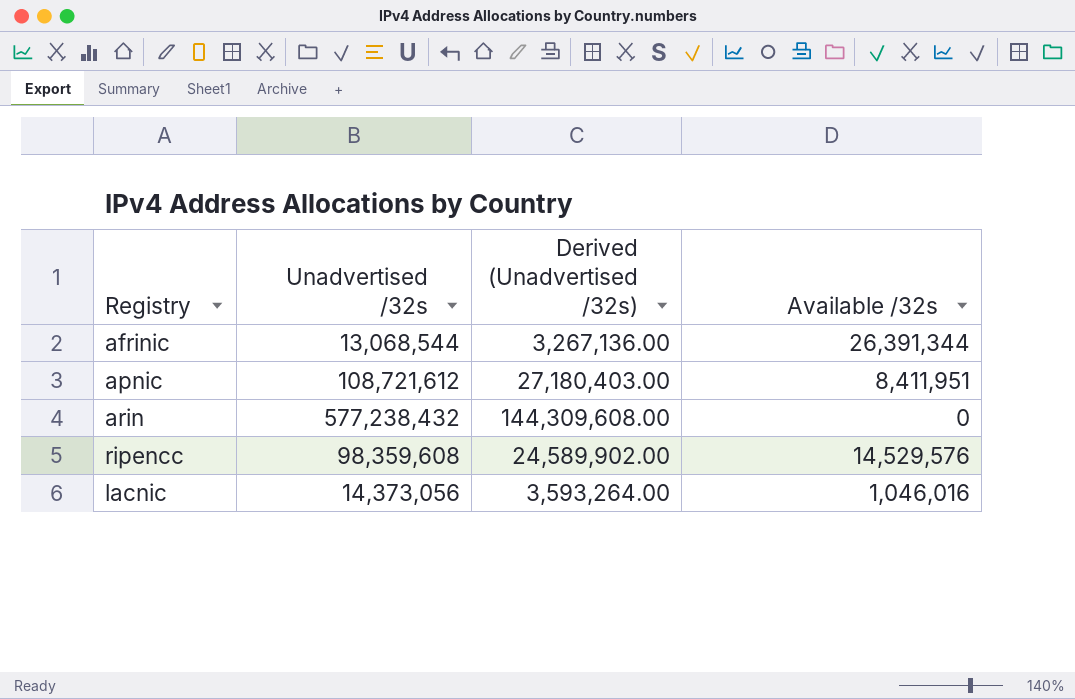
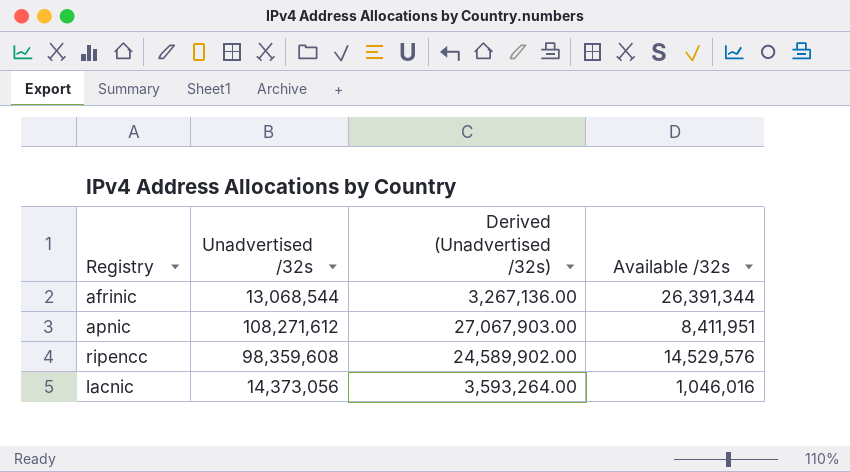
row arin: 577,238,432 | 144,309,608.00 | 0 -> none
apnic | Unadvertised /32s: 108,721,612 -> 108,271,612
apnic | Derived (Unadvertised /32s): 27,180,403.00 -> 27,067,903.00

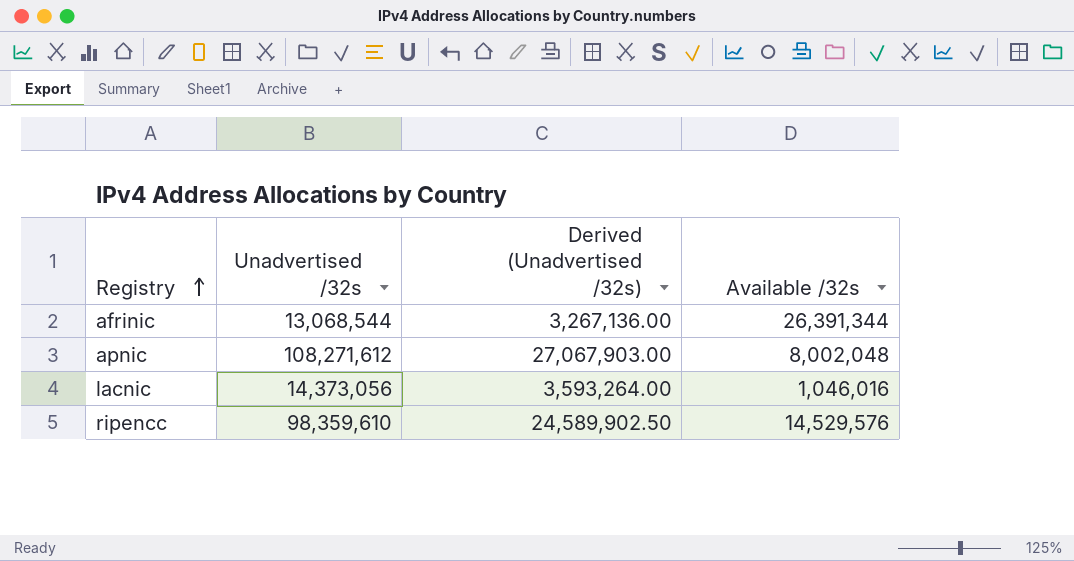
row order: none -> Registry ascending
apnic | Available /32s: 8,411,951 -> 8,002,048
ripencc | Unadvertised /32s: 98,359,608 -> 98,359,610
ripencc | Derived (Unadvertised /32s): 24,589,902.00 -> 24,589,902.50

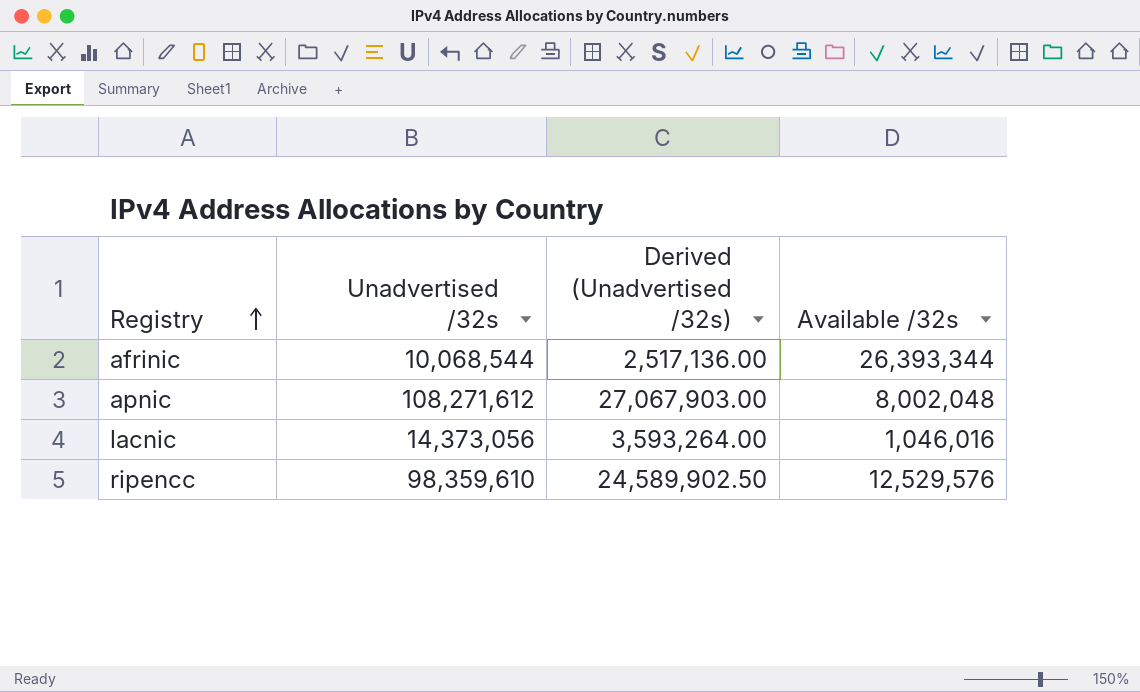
afrinic | Unadvertised /32s: 13,068,544 -> 10,068,544
afrinic | Derived (Unadvertised /32s): 3,267,136.00 -> 2,517,136.00
afrinic | Available /32s: 26,391,344 -> 26,393,344
ripencc | Available /32s: 14,529,576 -> 12,529,576

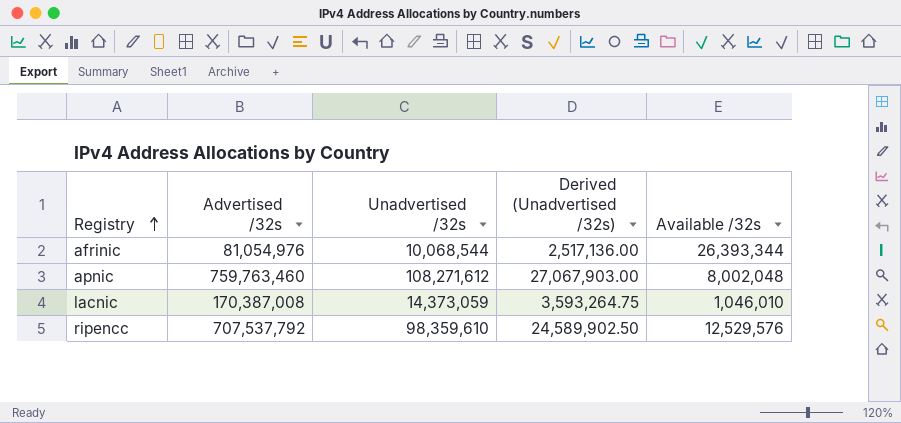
column Advertised /32s | position: none -> 2
lacnic | Unadvertised /32s: 14,373,056 -> 14,373,059
lacnic | Derived (Unadvertised /32s): 3,593,264.00 -> 3,593,264.75
lacnic | Available /32s: 1,046,016 -> 1,046,010

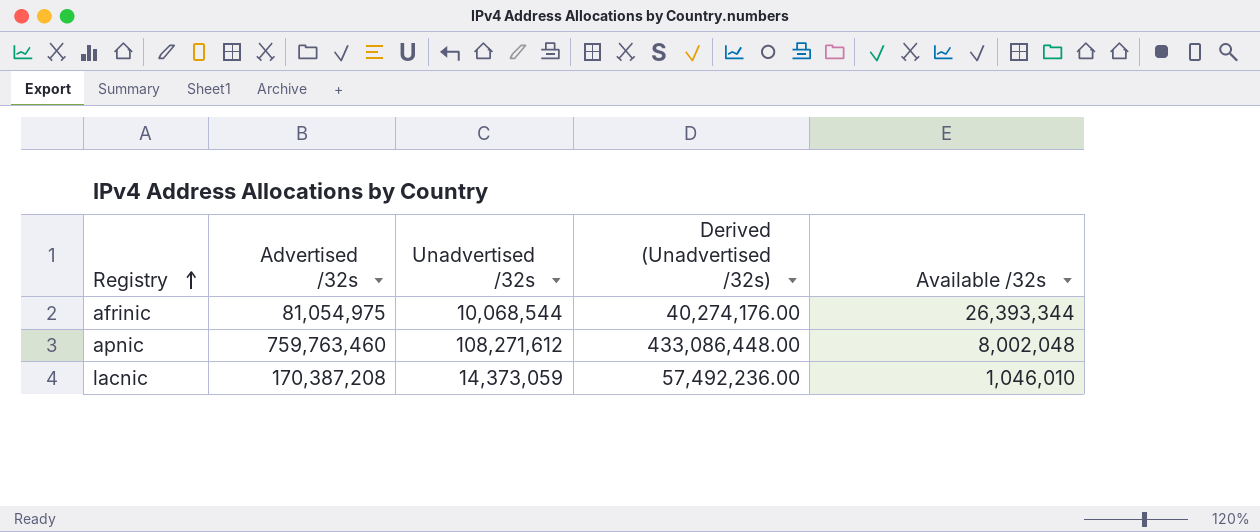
column Derived (Unadvertised /32s) | formula: [Unadvertised /32s] * 0.25 -> [Unadvertised /32s] * 4
row ripencc: 707,537,792 | 98,359,610 | 24,589,902.50 | 12,529,576 -> none
afrinic | Advertised /32s: 81,054,976 -> 81,054,975
lacnic | Advertised /32s: 170,387,008 -> 170,387,208

